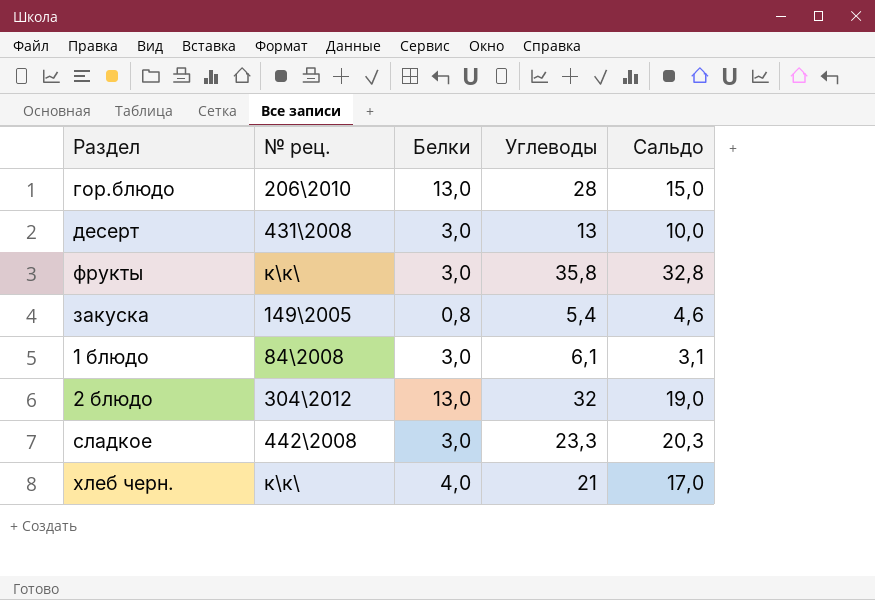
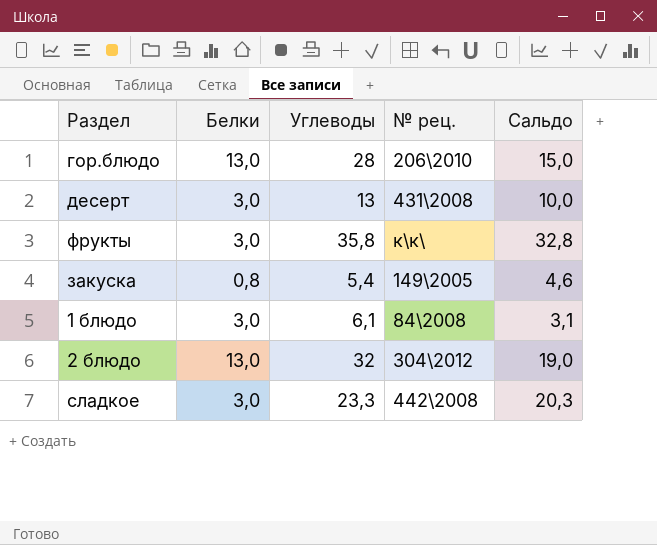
column № рец. | position: 2 -> 4
row хлеб черн.: к\к\ | 4,0 | 21 | 17,0 -> none

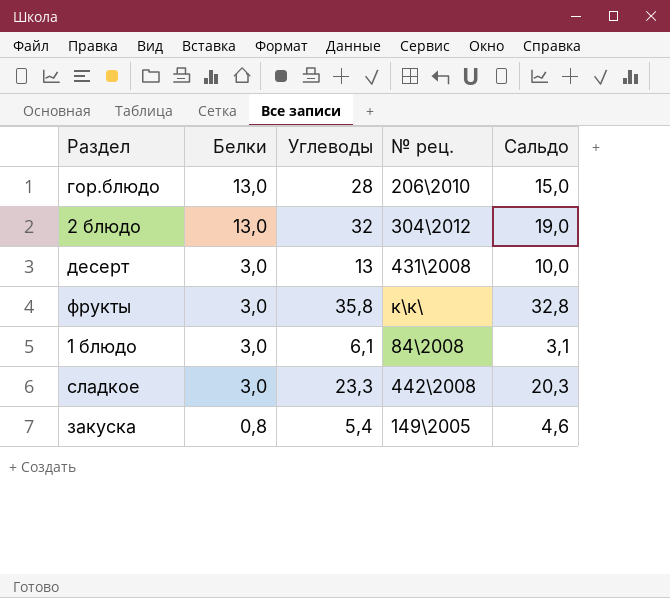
row order: none -> Белки descending

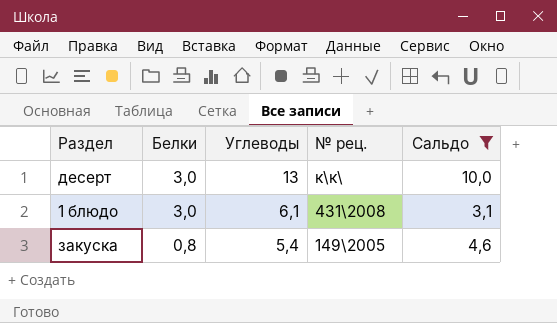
filter: none -> Сальдо <= 10,0
десерт | № рец.: 431\2008 -> к\к\
1 блюдо | № рец.: 84\2008 -> 431\2008

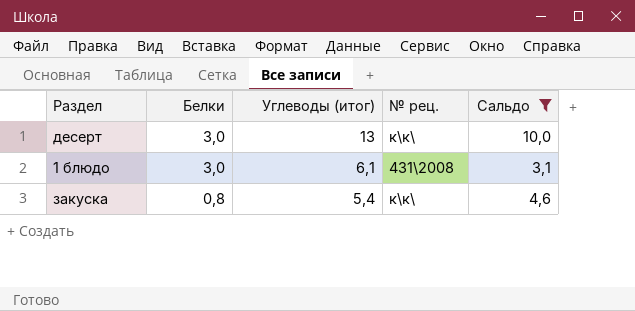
column name: Углеводы -> Углеводы (итог)
закуска | № рец.: 149\2005 -> к\к\

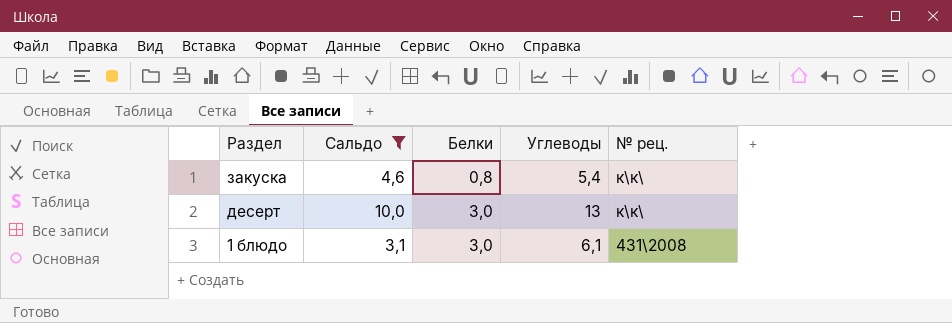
row order: Белки descending -> Раздел descending
column Сальдо | position: 5 -> 2
column name: Углеводы (итог) -> Углеводы

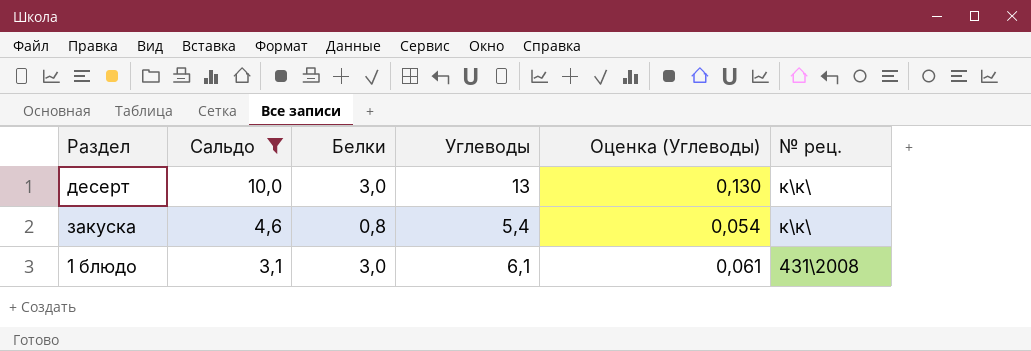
row order: Раздел descending -> Сальдо descending
column Оценка (Углеводы) | formula: none -> [Углеводы] * 0,01

